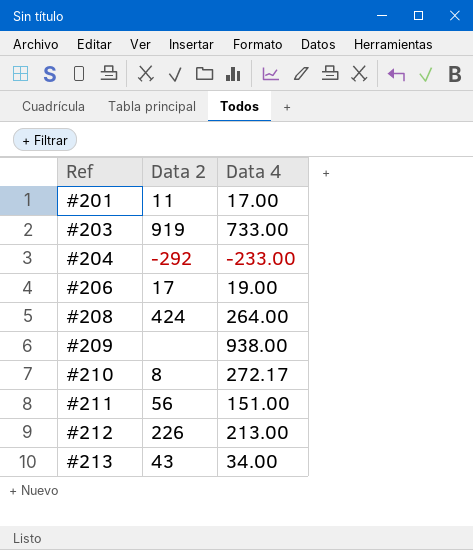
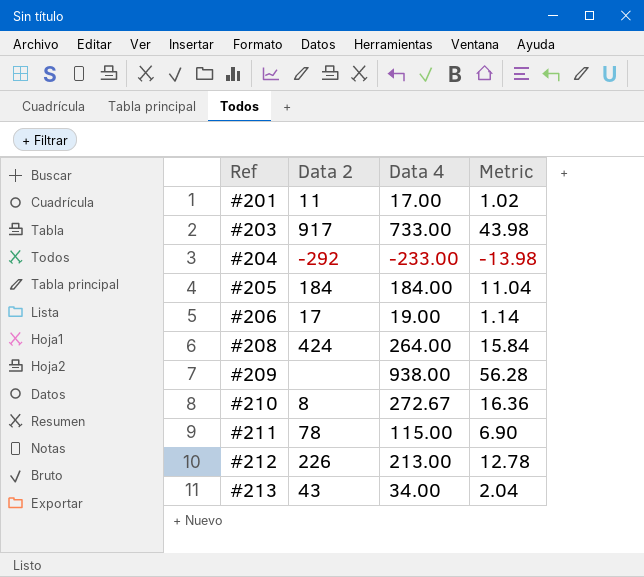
column Metric | formula: none -> [Data 4] * 0.06
#203 | Data 2: 919 -> 917
row #205: none -> 184 | 184.00 | 11.04
#210 | Data 4: 272.17 -> 272.67
#211 | Data 2: 56 -> 78
#211 | Data 4: 151.00 -> 115.00

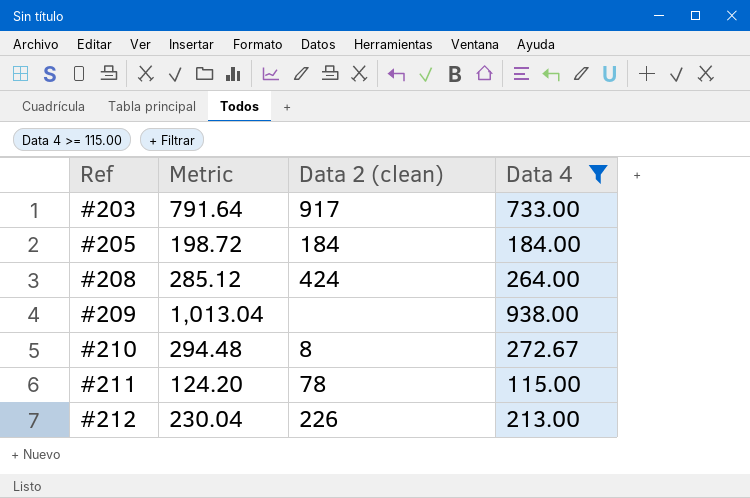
filter: none -> Data 4 >= 115.00
column Metric | formula: [Data 4] * 0.06 -> [Data 4] * 1.08
column Metric | position: 4 -> 2
column name: Data 2 -> Data 2 (clean)

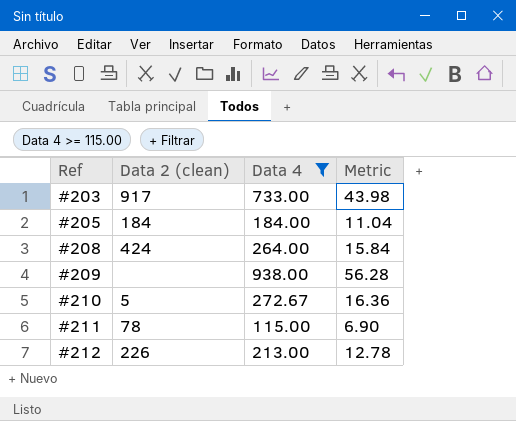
column Metric | formula: [Data 4] * 1.08 -> [Data 4] * 0.06
column Metric | position: 2 -> 4
#210 | Data 2 (clean): 8 -> 5

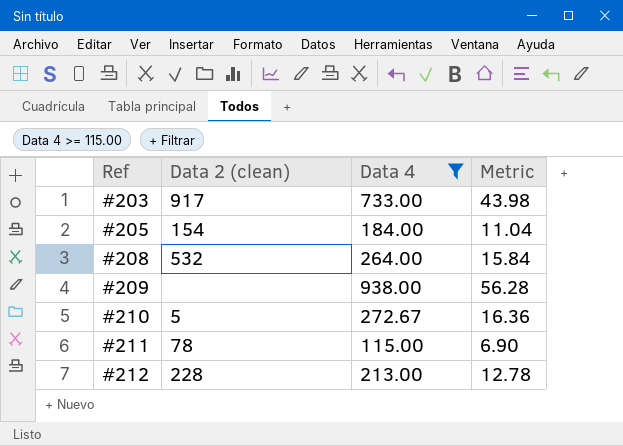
#205 | Data 2 (clean): 184 -> 154
#208 | Data 2 (clean): 424 -> 532
#212 | Data 2 (clean): 226 -> 228

